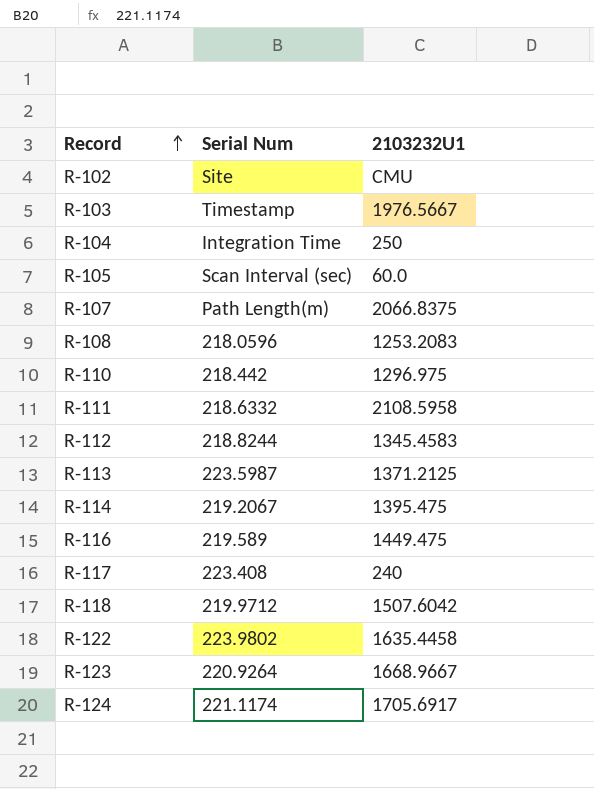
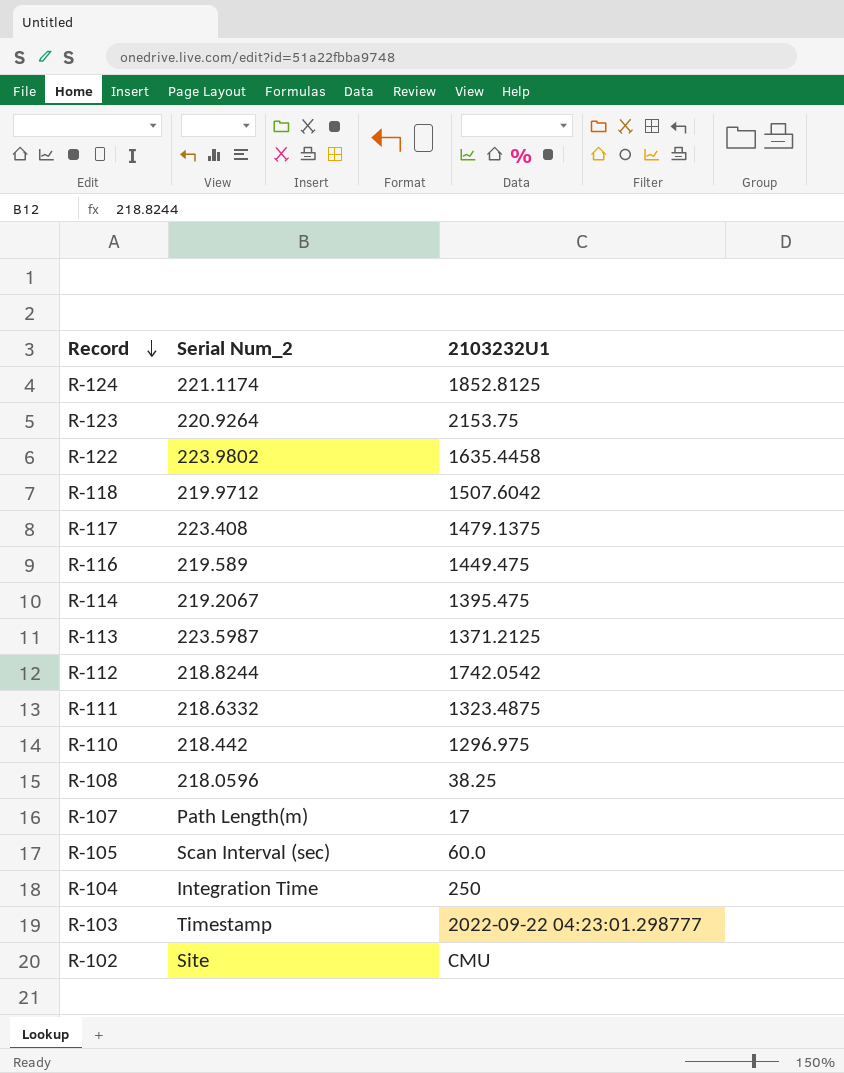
row order: Record ascending -> Record descending
column name: Serial Num -> Serial Num_2
R-124 | 2103232U1: 1705.6917 -> 1852.8125
R-123 | 2103232U1: 1668.9667 -> 2153.75
R-117 | 2103232U1: 240 -> 1479.1375
R-112 | 2103232U1: 1345.4583 -> 1742.0542
R-111 | 2103232U1: 2108.5958 -> 1323.4875
R-108 | 2103232U1: 1253.2083 -> 38.25
R-107 | 2103232U1: 2066.8375 -> 17
R-103 | 2103232U1: 1976.5667 -> 2022-09-22 04:23:01.298777

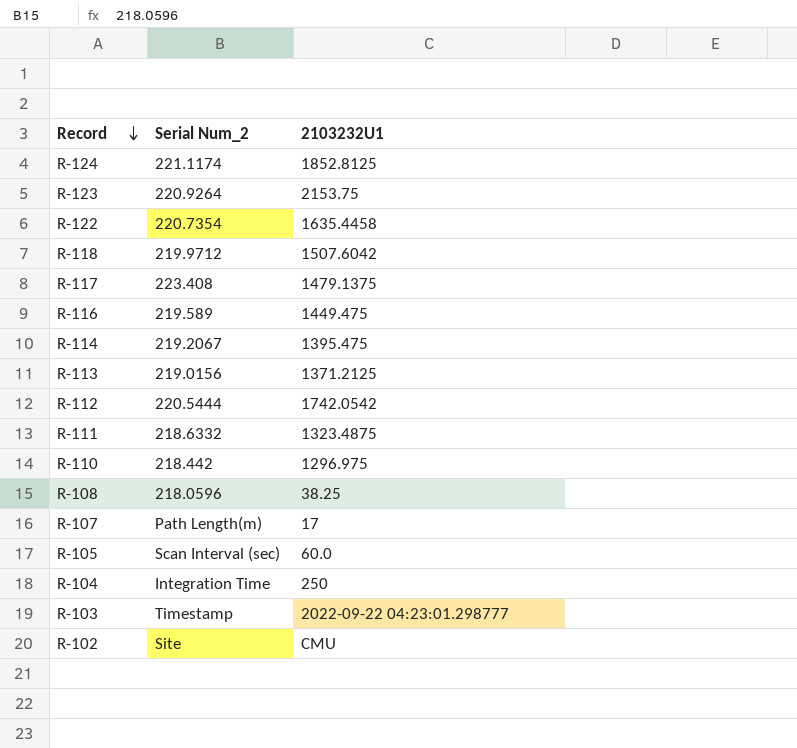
R-122 | Serial Num_2: 223.9802 -> 220.7354
R-113 | Serial Num_2: 223.5987 -> 219.0156
R-112 | Serial Num_2: 218.8244 -> 220.5444

